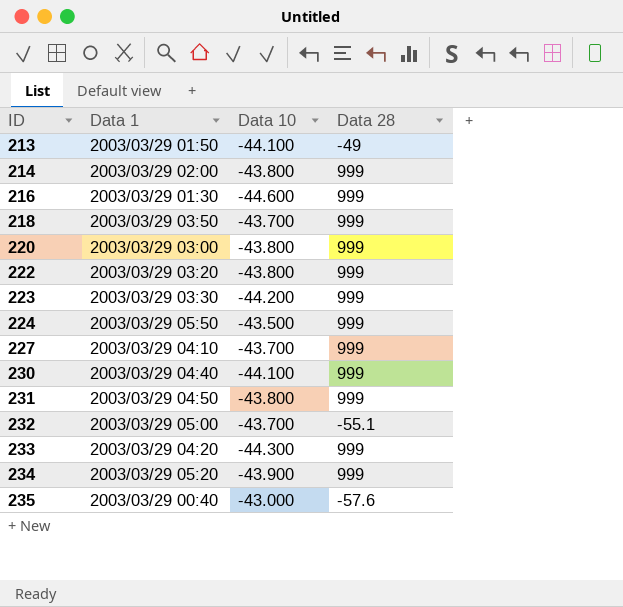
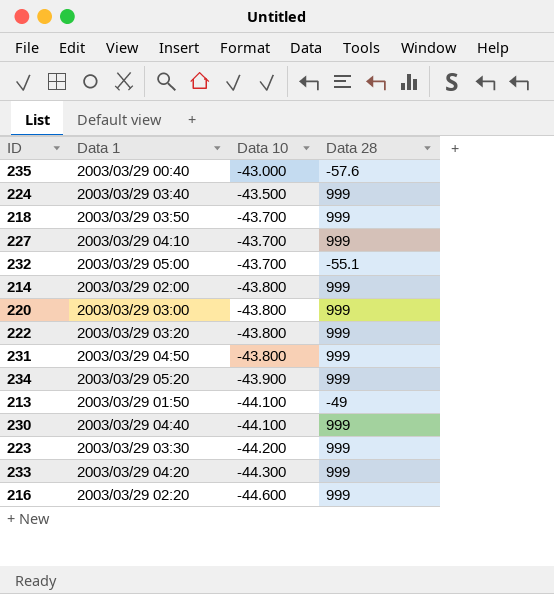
row order: ID ascending -> Data 10 descending
224 | Data 1: 2003/03/29 05:50 -> 2003/03/29 03:40
216 | Data 1: 2003/03/29 01:30 -> 2003/03/29 02:20

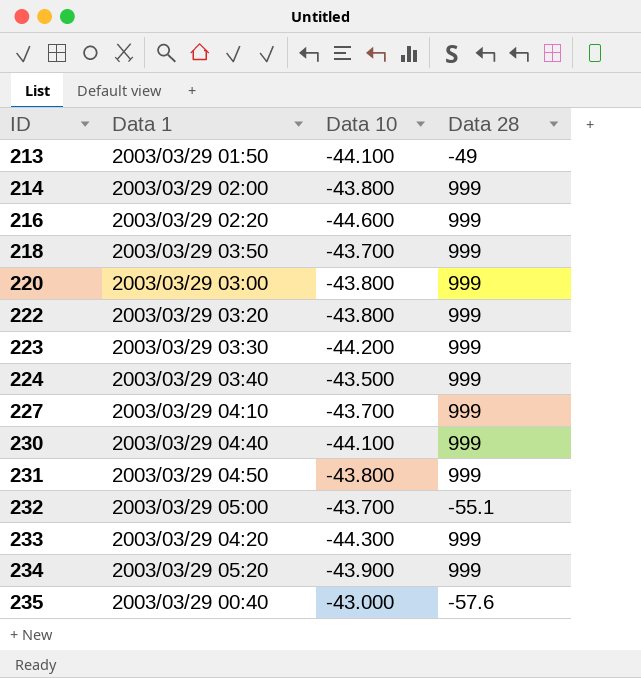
row order: Data 10 descending -> ID ascending

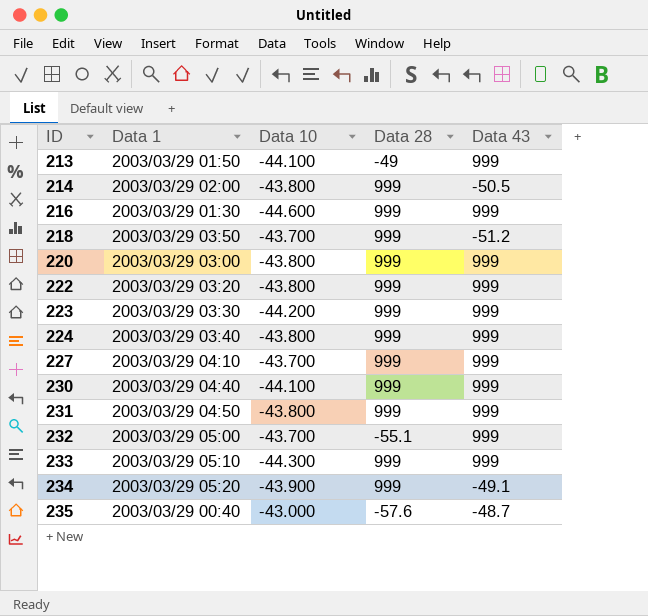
column Data 43 | position: none -> 5
216 | Data 1: 2003/03/29 02:20 -> 2003/03/29 01:30
224 | Data 10: -43.500 -> -43.800
233 | Data 1: 2003/03/29 04:20 -> 2003/03/29 05:10

